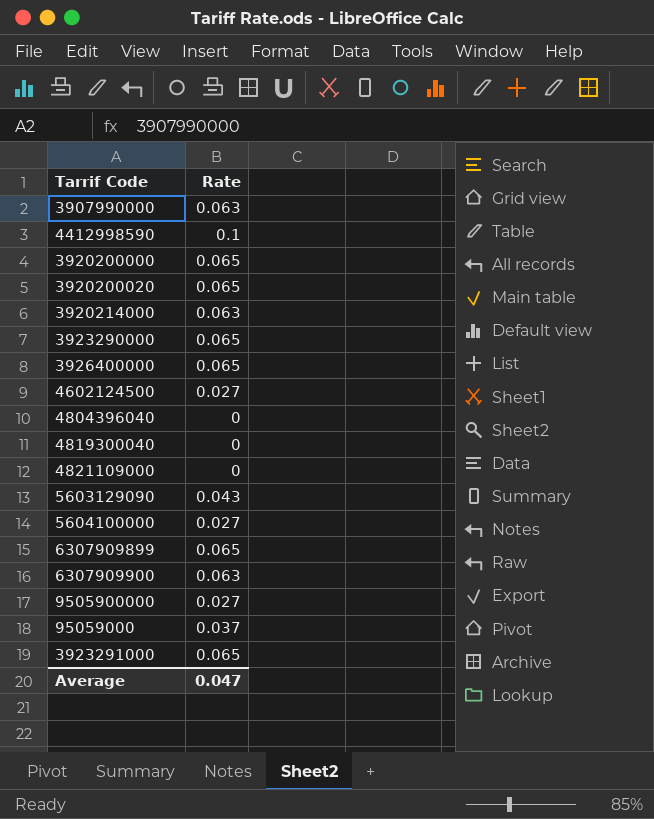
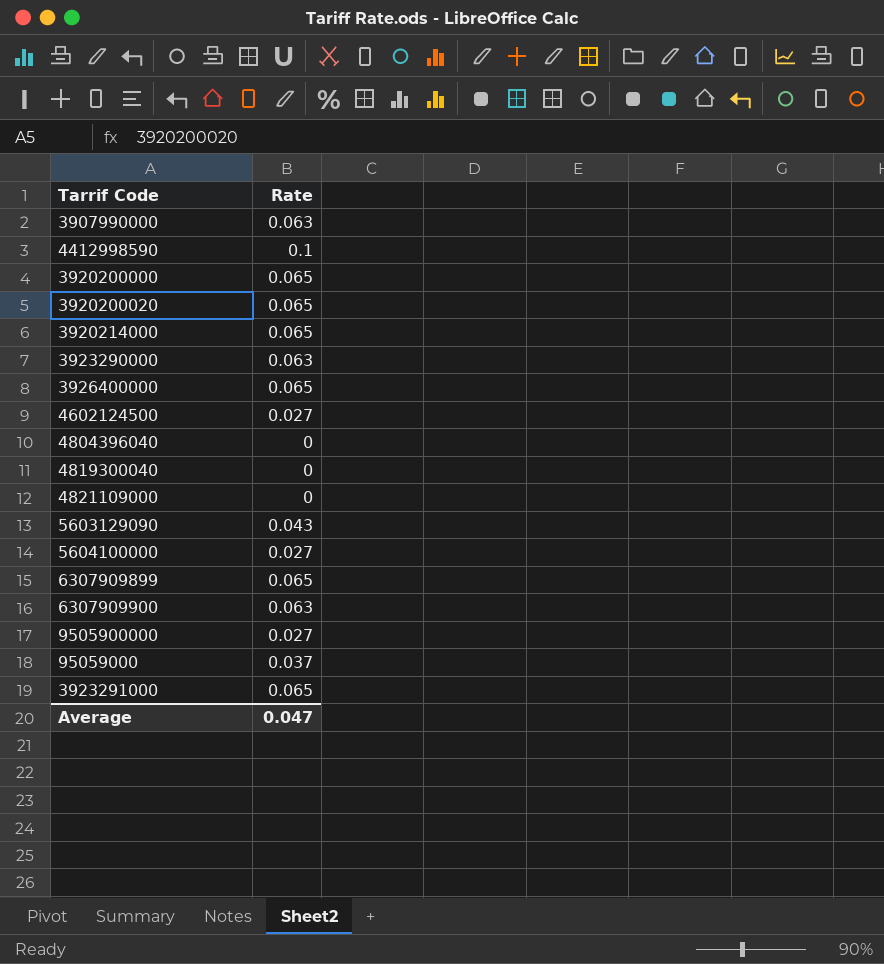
3920214000 | Rate: 0.063 -> 0.065
3923290000 | Rate: 0.065 -> 0.063

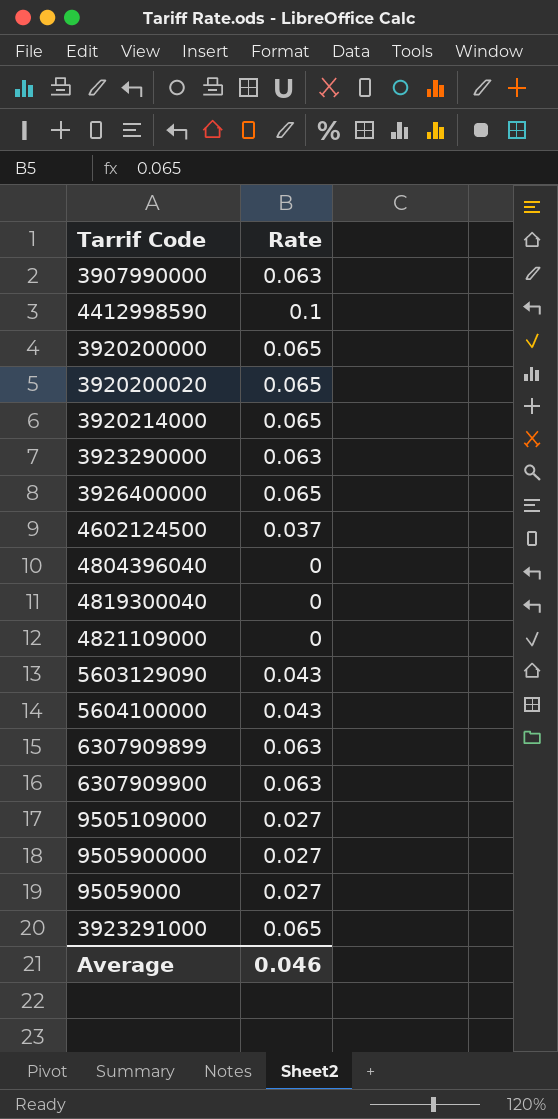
4602124500 | Rate: 0.027 -> 0.037
5604100000 | Rate: 0.027 -> 0.043
6307909899 | Rate: 0.065 -> 0.063
row 9505109000: none -> 0.027
95059000 | Rate: 0.037 -> 0.027
Average | Rate: 0.047 -> 0.046

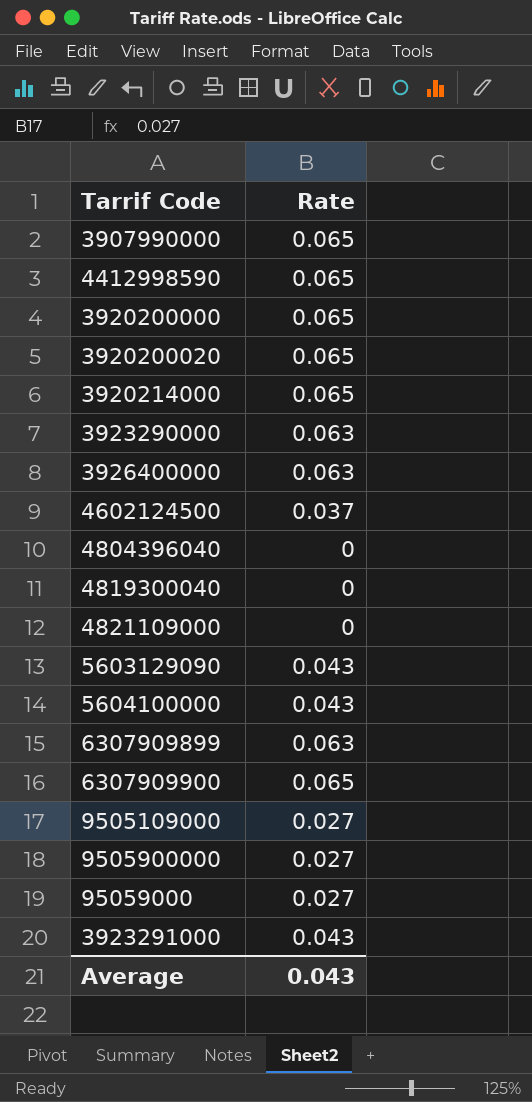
3907990000 | Rate: 0.063 -> 0.065
4412998590 | Rate: 0.1 -> 0.065
3926400000 | Rate: 0.065 -> 0.063
6307909900 | Rate: 0.063 -> 0.065
3923291000 | Rate: 0.065 -> 0.043
Average | Rate: 0.046 -> 0.043

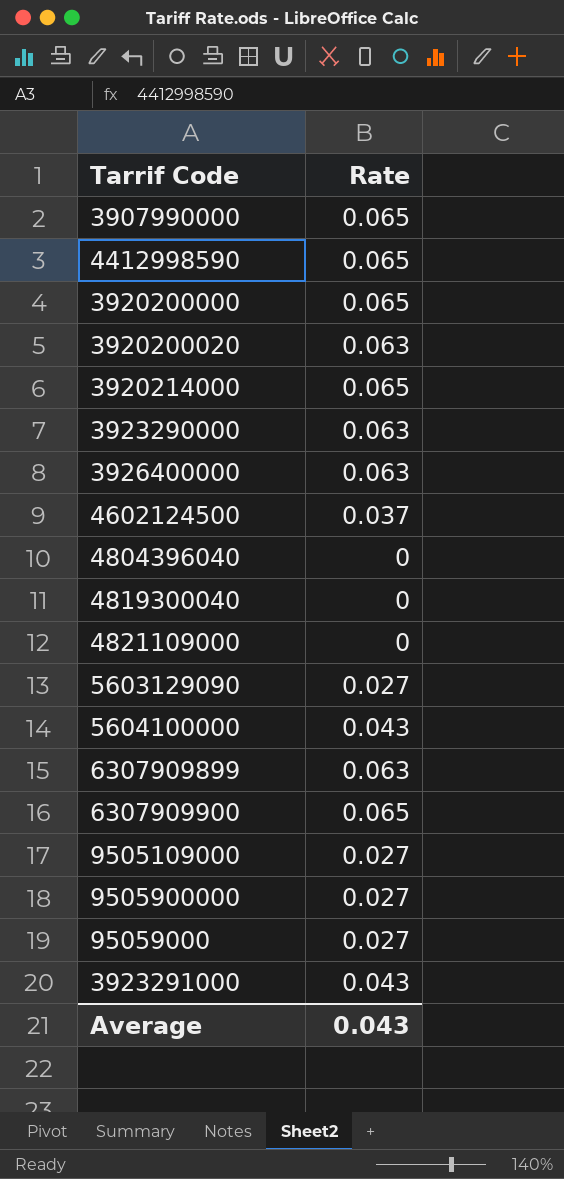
3920200020 | Rate: 0.065 -> 0.063
5603129090 | Rate: 0.043 -> 0.027

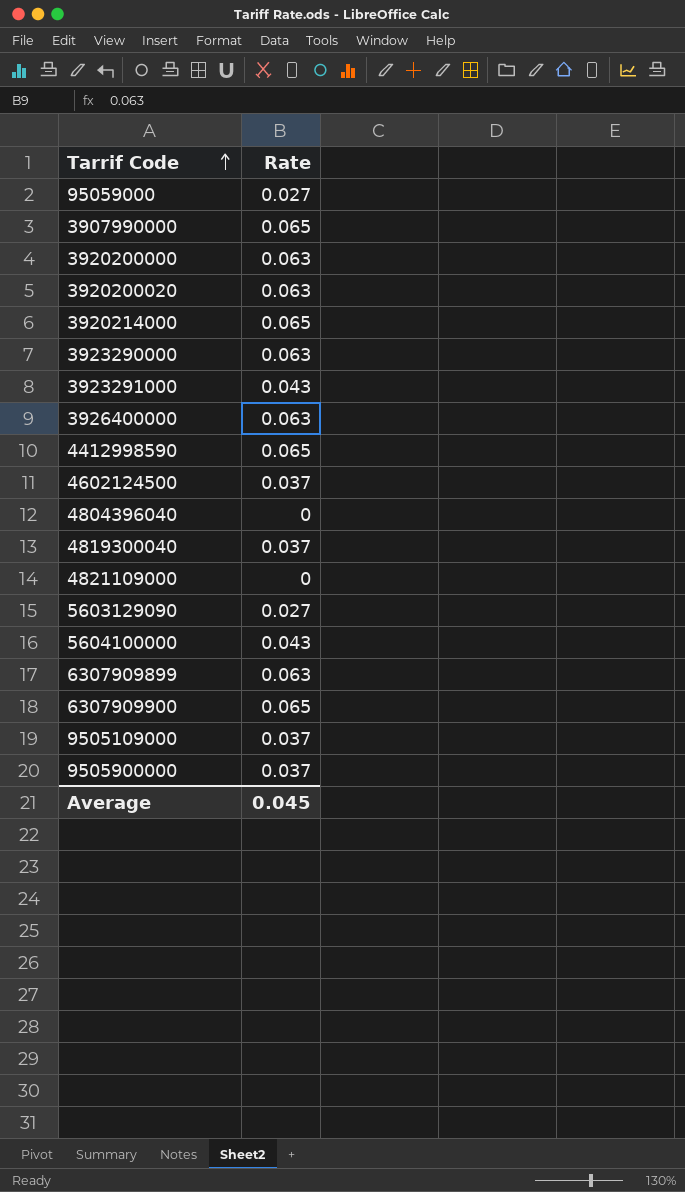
row order: none -> Tarrif Code ascending
3920200000 | Rate: 0.065 -> 0.063
4819300040 | Rate: 0 -> 0.037
9505109000 | Rate: 0.027 -> 0.037
9505900000 | Rate: 0.027 -> 0.037
Average | Rate: 0.043 -> 0.045

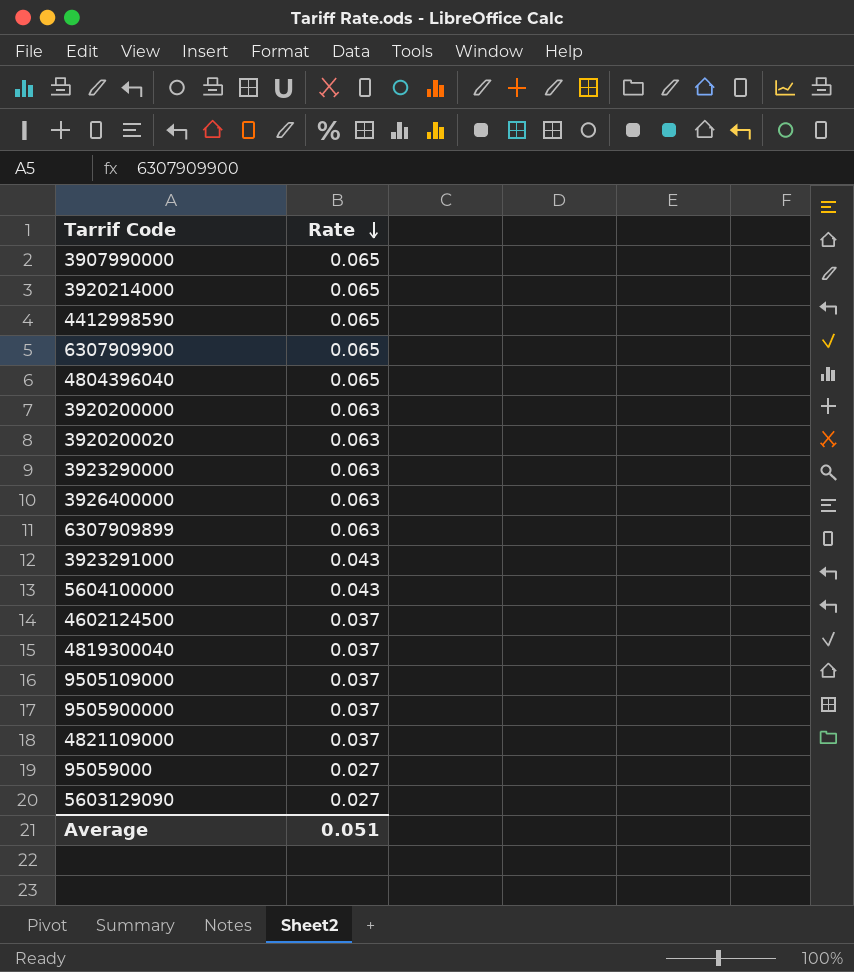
row order: Tarrif Code ascending -> Rate descending
4804396040 | Rate: 0 -> 0.065
4821109000 | Rate: 0 -> 0.037
Average | Rate: 0.045 -> 0.051

